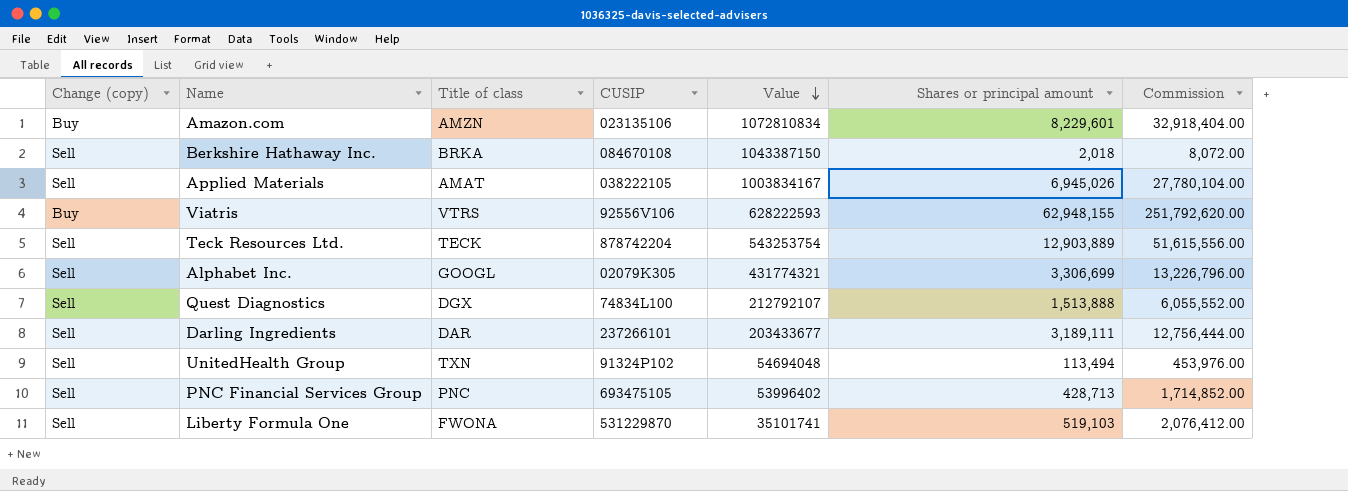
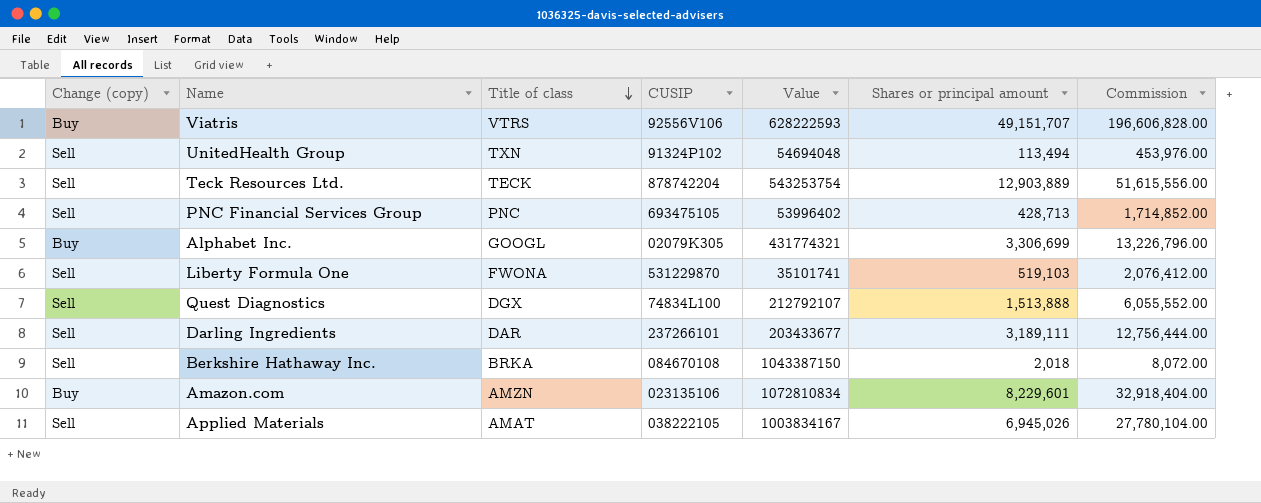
row order: Value descending -> Title of class descending
Viatris | Shares or principal amount: 62,948,155 -> 49,151,707
Viatris | Commission: 251,792,620.00 -> 196,606,828.00
Alphabet Inc. | Change (copy): Sell -> Buy

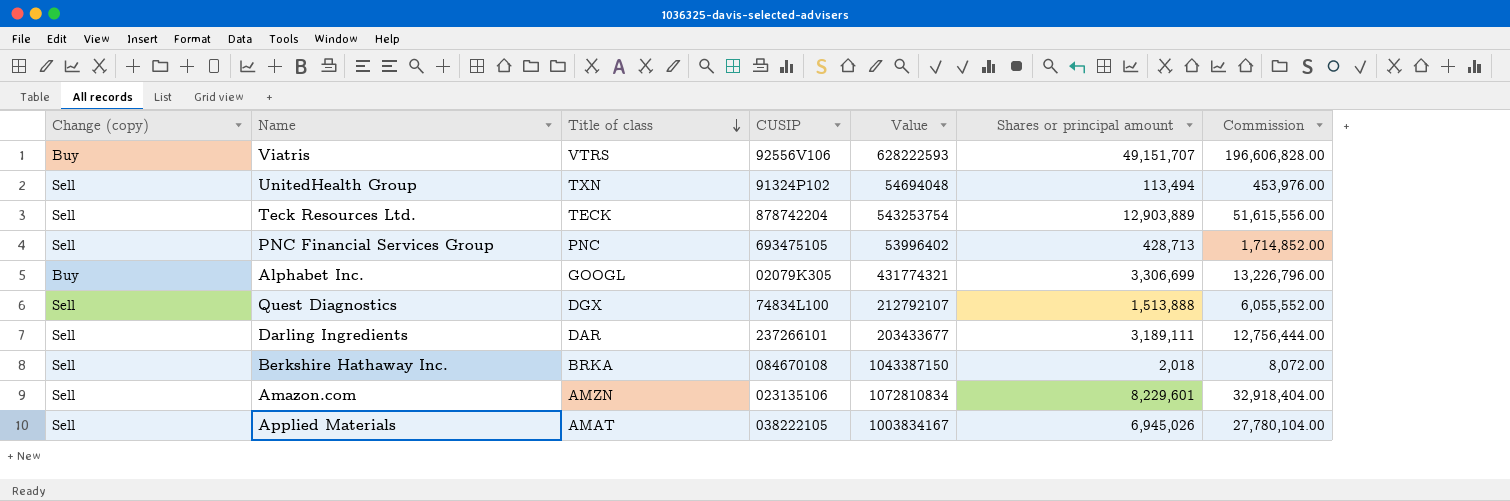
row Liberty Formula One: Sell | FWONA | 531229870 | 35101741 | 519,103 | 2,076,412.00 -> none
Amazon.com | Change (copy): Buy -> Sell

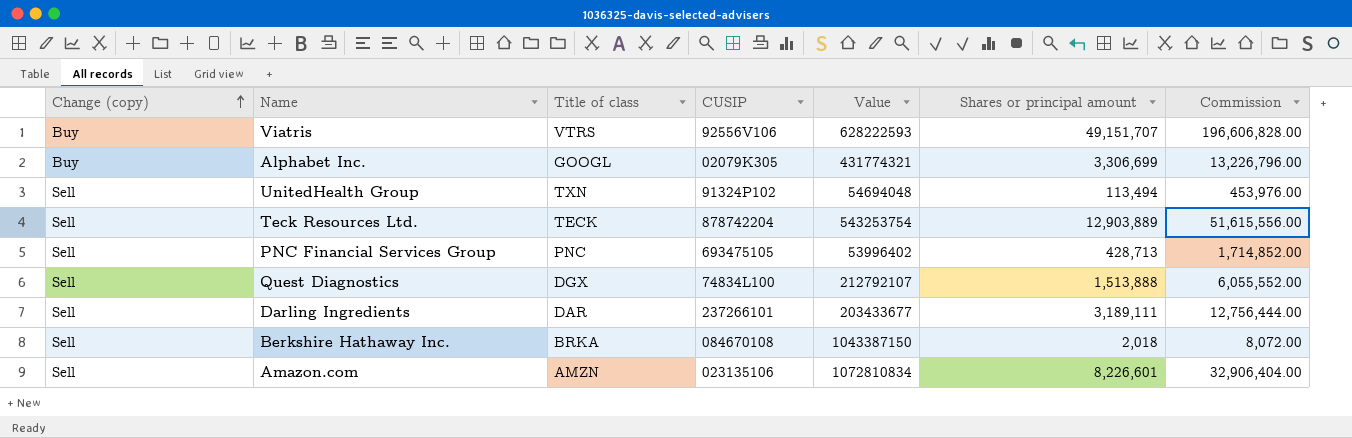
row order: Title of class descending -> Change (copy) ascending
row Applied Materials: Sell | AMAT | 038222105 | 1003834167 | 6,945,026 | 27,780,104.00 -> none
Amazon.com | Shares or principal amount: 8,229,601 -> 8,226,601
Amazon.com | Commission: 32,918,404.00 -> 32,906,404.00

